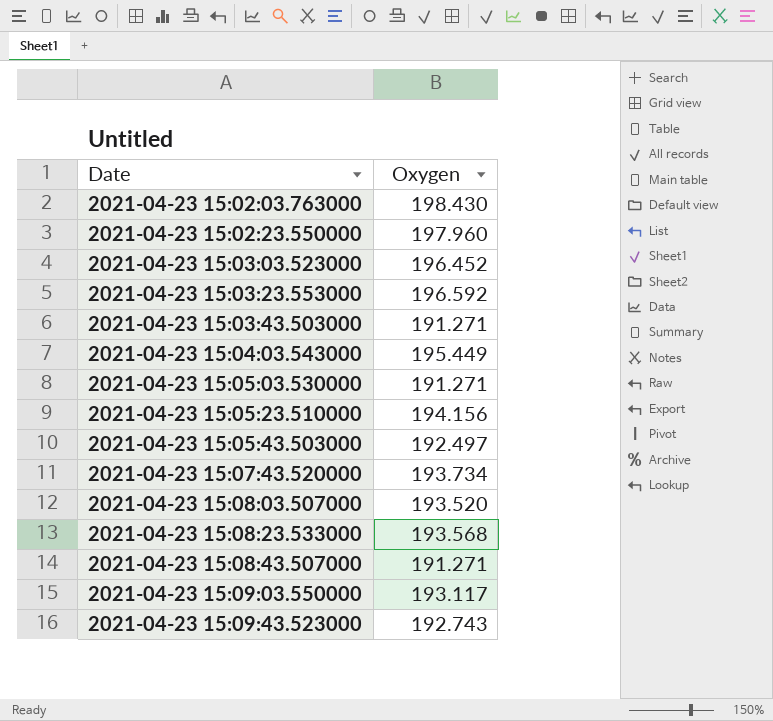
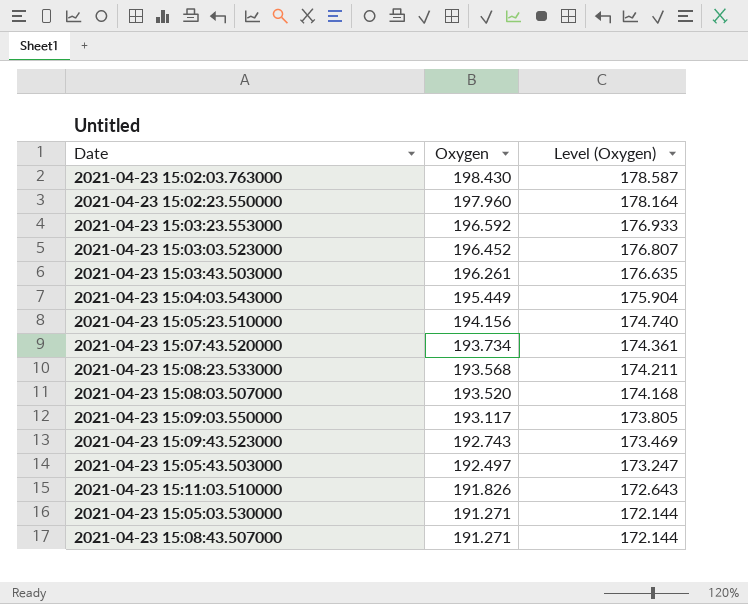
row order: Date ascending -> Oxygen descending
column Level (Oxygen) | formula: none -> [Oxygen] * 0.9
2021-04-23 15:03:43.503000 | Oxygen: 191.271 -> 196.261
row 2021-04-23 15:11:03.510000: none -> 191.826 | 172.643

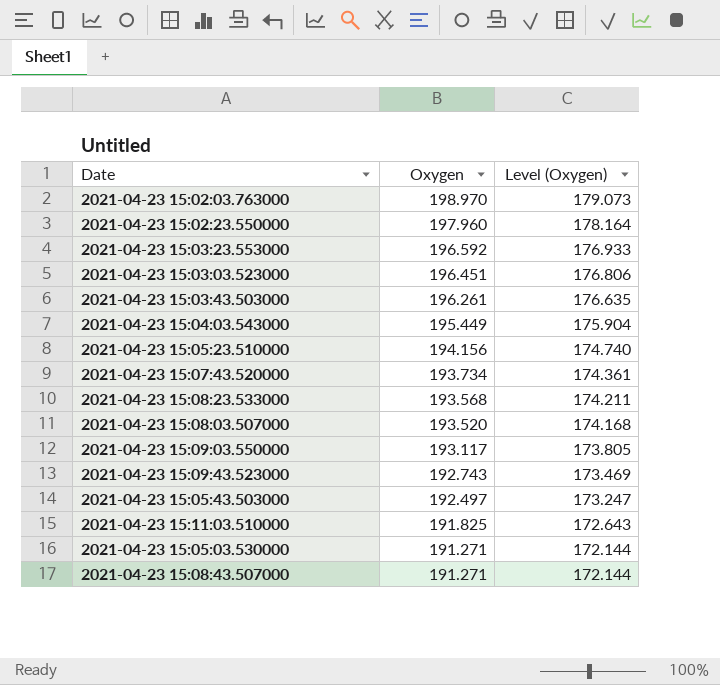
2021-04-23 15:02:03.763000 | Oxygen: 198.430 -> 198.970
2021-04-23 15:02:03.763000 | Level (Oxygen): 178.587 -> 179.073
2021-04-23 15:03:03.523000 | Oxygen: 196.452 -> 196.451
2021-04-23 15:03:03.523000 | Level (Oxygen): 176.807 -> 176.806
2021-04-23 15:11:03.510000 | Oxygen: 191.826 -> 191.825

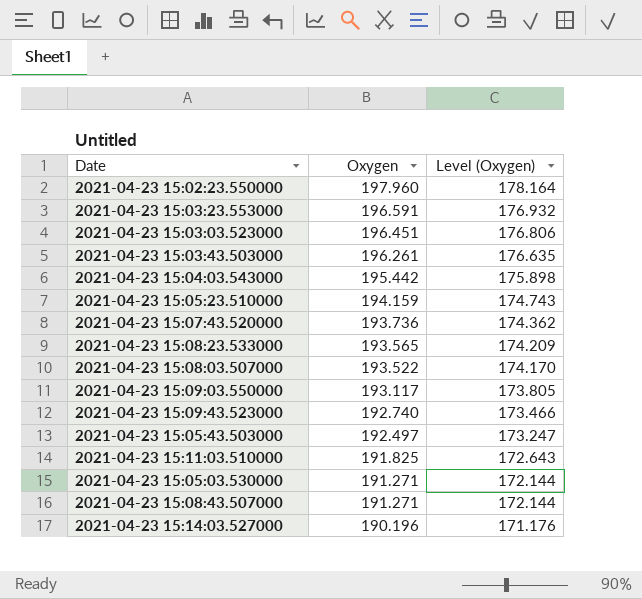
row 2021-04-23 15:02:03.763000: 198.970 | 179.073 -> none
2021-04-23 15:03:23.553000 | Oxygen: 196.592 -> 196.591
2021-04-23 15:03:23.553000 | Level (Oxygen): 176.933 -> 176.932
2021-04-23 15:04:03.543000 | Oxygen: 195.449 -> 195.442
2021-04-23 15:04:03.543000 | Level (Oxygen): 175.904 -> 175.898
2021-04-23 15:05:23.510000 | Oxygen: 194.156 -> 194.159
2021-04-23 15:05:23.510000 | Level (Oxygen): 174.740 -> 174.743
2021-04-23 15:07:43.520000 | Oxygen: 193.734 -> 193.736
2021-04-23 15:07:43.520000 | Level (Oxygen): 174.361 -> 174.362
2021-04-23 15:08:23.533000 | Oxygen: 193.568 -> 193.565
2021-04-23 15:08:23.533000 | Level (Oxygen): 174.211 -> 174.209
2021-04-23 15:08:03.507000 | Oxygen: 193.520 -> 193.522
2021-04-23 15:08:03.507000 | Level (Oxygen): 174.168 -> 174.170
2021-04-23 15:09:43.523000 | Oxygen: 192.743 -> 192.740
2021-04-23 15:09:43.523000 | Level (Oxygen): 173.469 -> 173.466
row 2021-04-23 15:14:03.527000: none -> 190.196 | 171.176

